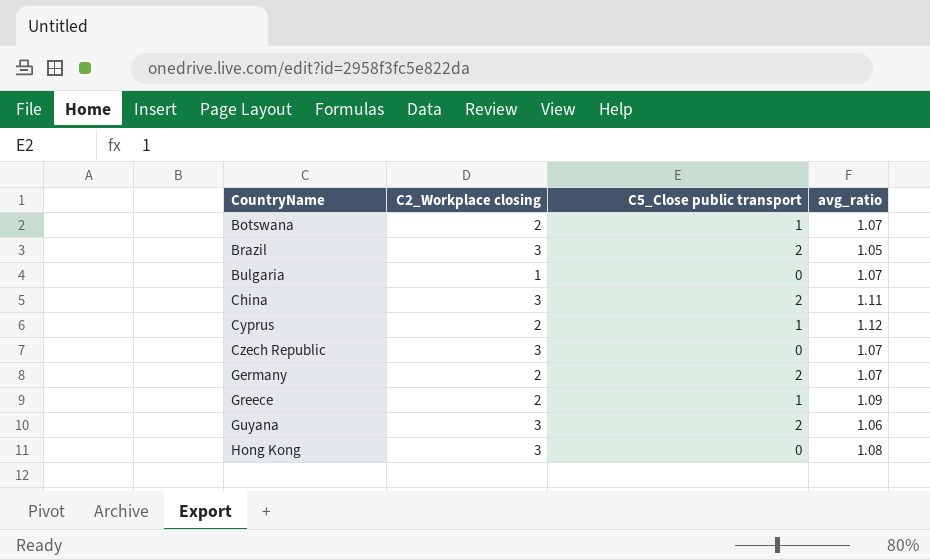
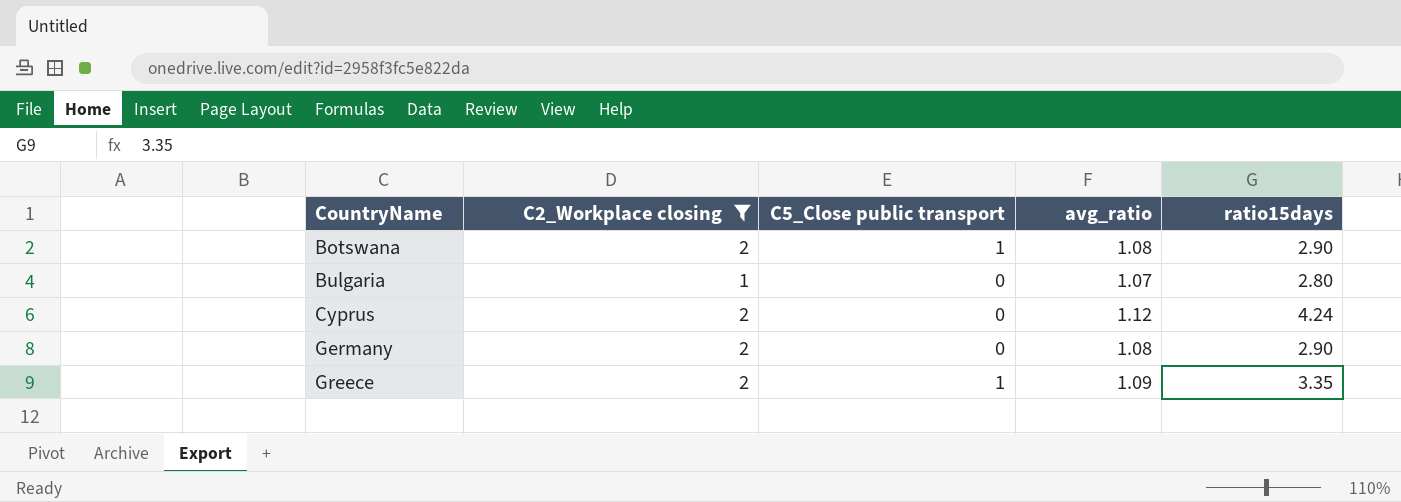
filter: none -> C2_Workplace closing != 3
column ratio15days | position: none -> 5
Botswana | avg_ratio: 1.07 -> 1.08
Cyprus | C5_Close public transport: 1 -> 0
Germany | C5_Close public transport: 2 -> 0
Germany | avg_ratio: 1.07 -> 1.08

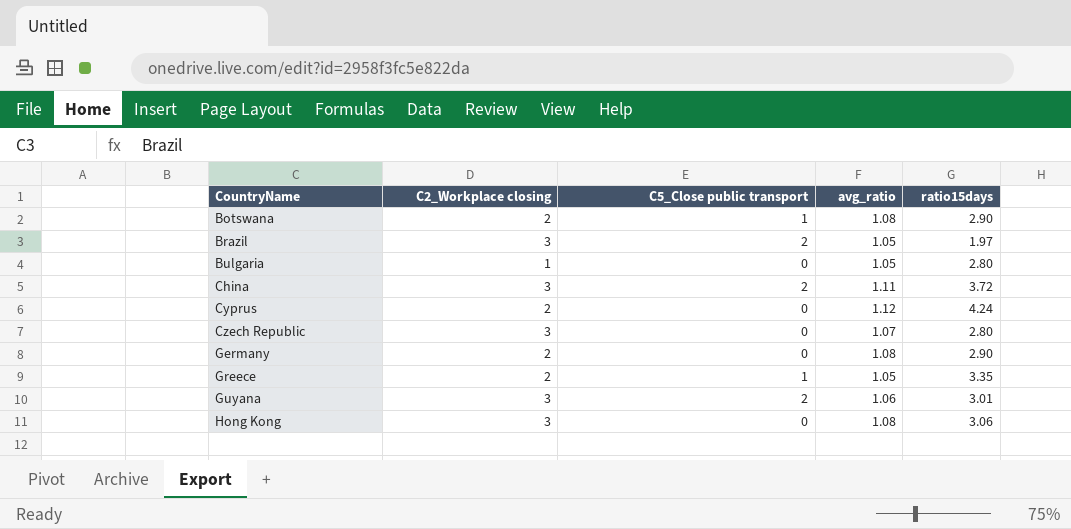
filter: C2_Workplace closing != 3 -> none
Bulgaria | avg_ratio: 1.07 -> 1.05
Greece | avg_ratio: 1.09 -> 1.05

